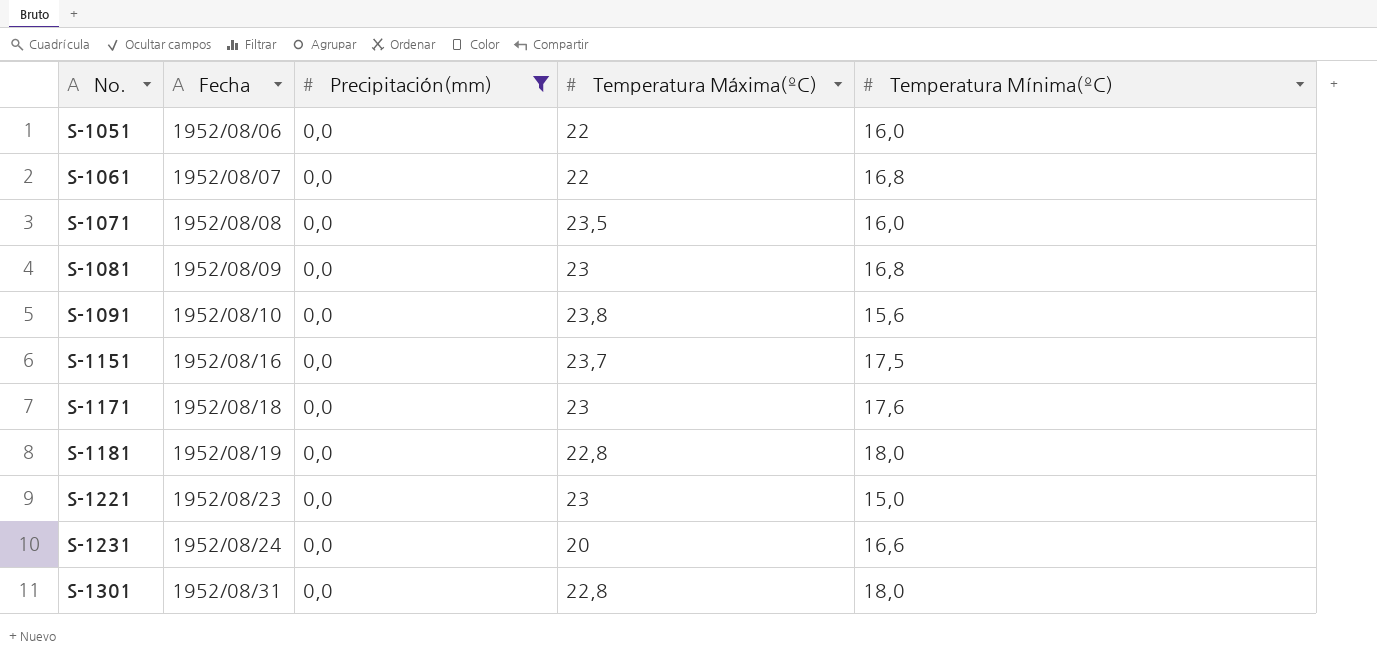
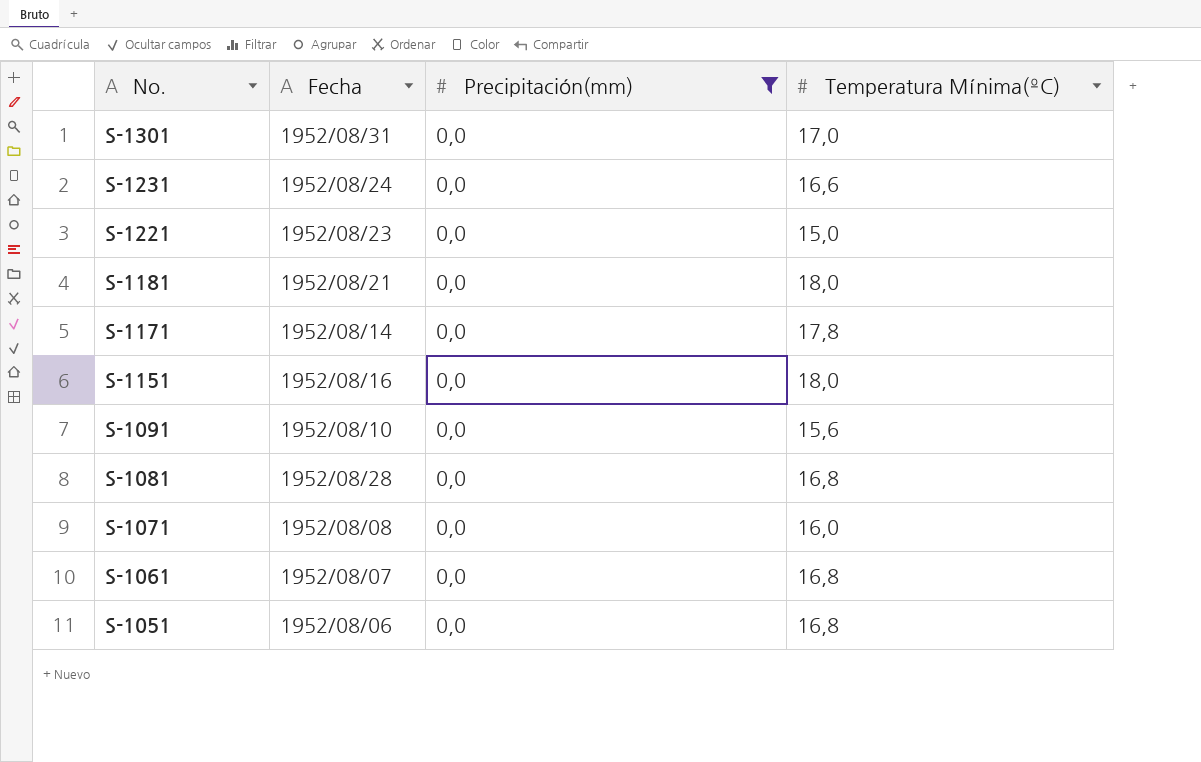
row order: No. ascending -> No. descending
column Temperatura Máxima(ºC) | position: 4 -> none
S-1301 | Temperatura Mínima(ºC): 18,0 -> 17,0
S-1181 | Fecha: 1952/08/19 -> 1952/08/21
S-1171 | Fecha: 1952/08/18 -> 1952/08/14
S-1171 | Temperatura Mínima(ºC): 17,6 -> 17,8
S-1151 | Temperatura Mínima(ºC): 17,5 -> 18,0
S-1081 | Fecha: 1952/08/09 -> 1952/08/28
S-1051 | Temperatura Mínima(ºC): 16,0 -> 16,8

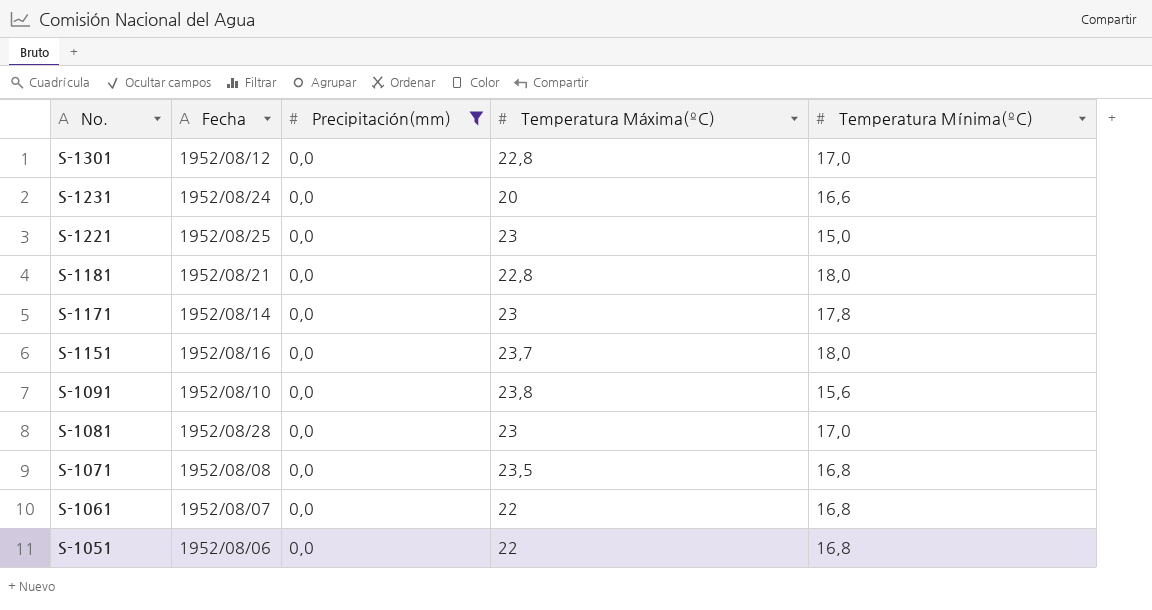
column Temperatura Máxima(ºC) | position: none -> 4
S-1301 | Fecha: 1952/08/31 -> 1952/08/12
S-1221 | Fecha: 1952/08/23 -> 1952/08/25
S-1081 | Temperatura Mínima(ºC): 16,8 -> 17,0
S-1071 | Temperatura Mínima(ºC): 16,0 -> 16,8

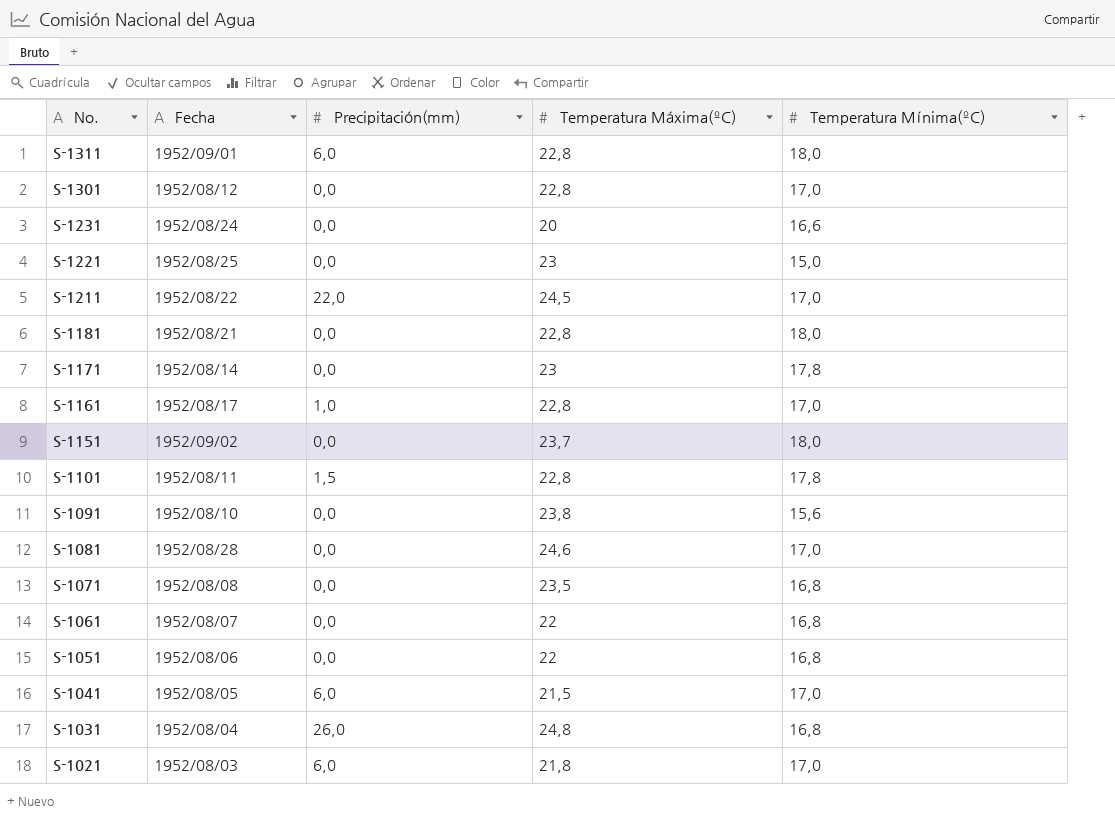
filter: Precipitación(mm) = 0,0 -> none
S-1151 | Fecha: 1952/08/16 -> 1952/09/02
S-1081 | Temperatura Máxima(ºC): 23 -> 24,6

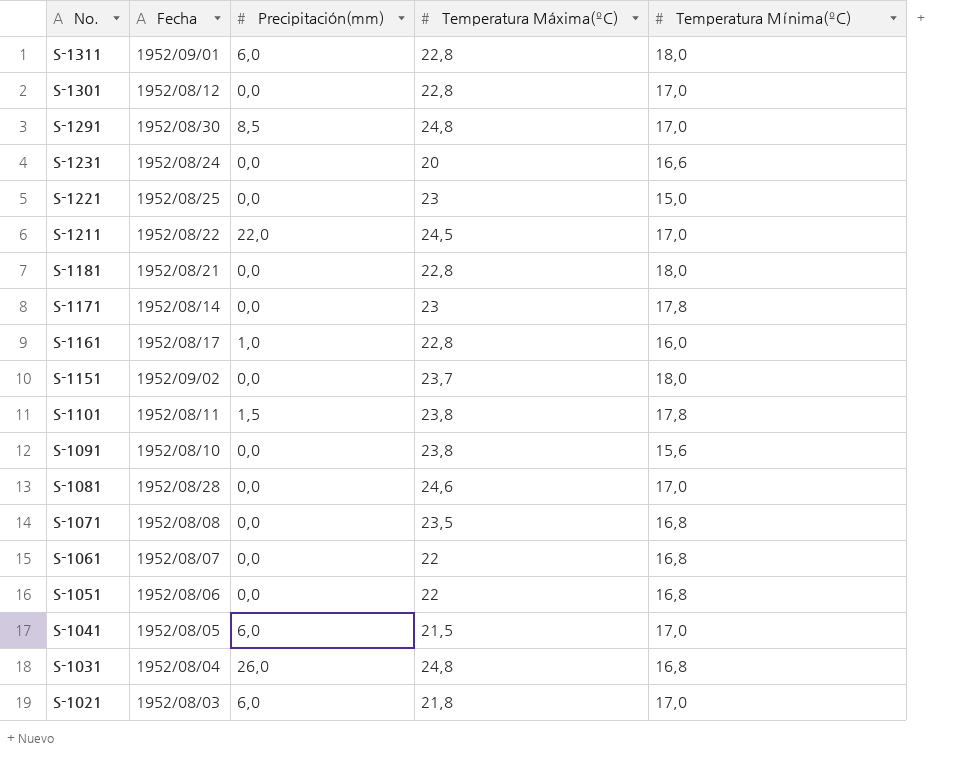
row S-1291: none -> 1952/08/30 | 8,5 | 24,8 | 17,0
S-1161 | Temperatura Mínima(ºC): 17,0 -> 16,0
S-1101 | Temperatura Máxima(ºC): 22,8 -> 23,8

